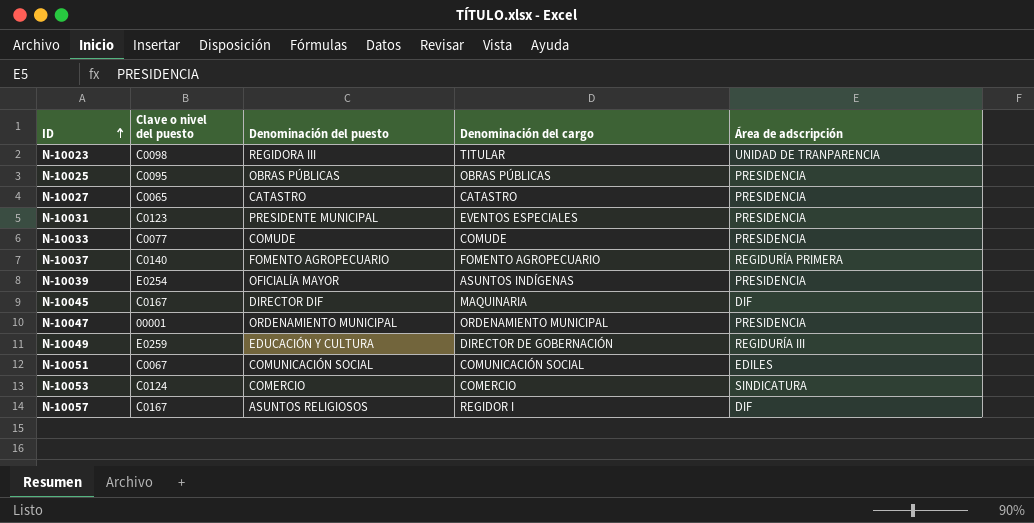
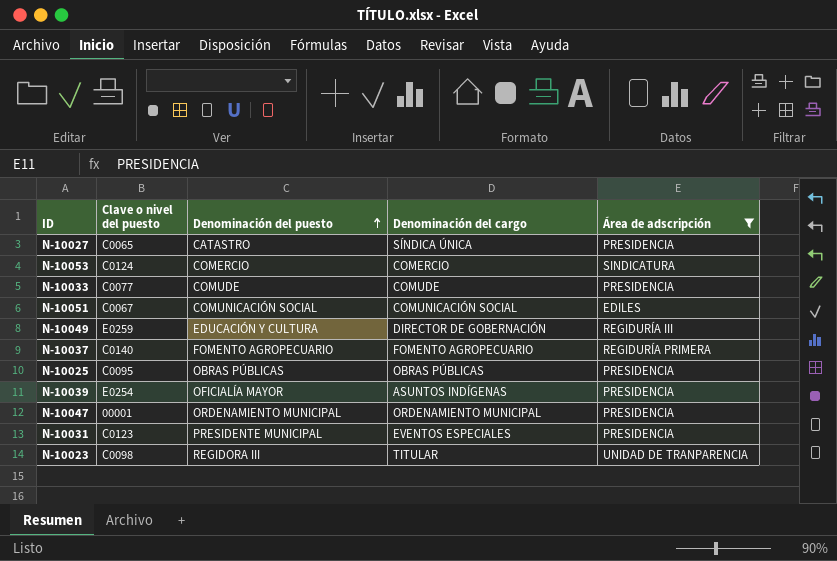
filter: none -> Área de adscripción != DIF
row order: ID ascending -> Denominación del puesto ascending
N-10027 | Denominación del cargo: CATASTRO -> SÍNDICA ÚNICA

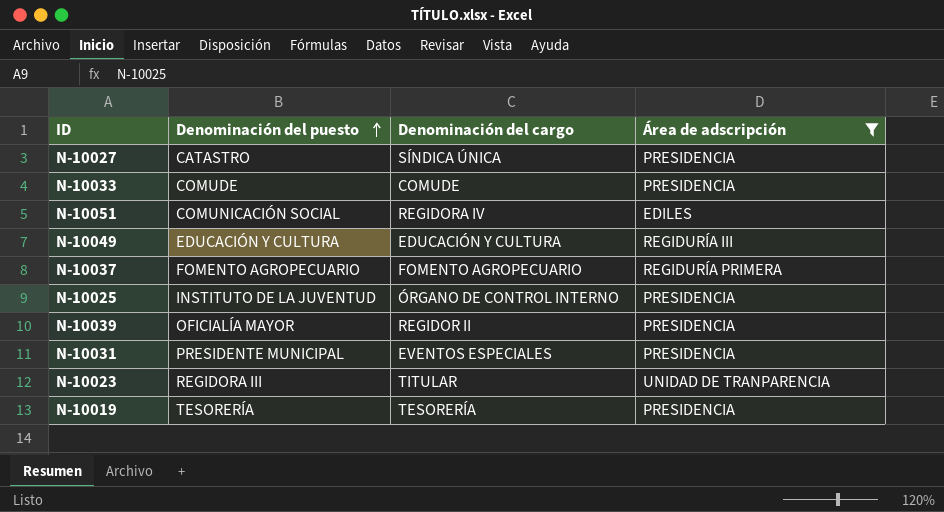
column Clave o nivel del puesto | position: 2 -> none
row N-10053: C0124 | COMERCIO | COMERCIO | SINDICATURA -> none
row N-10047: 00001 | ORDENAMIENTO MUNICIPAL | ORDENAMIENTO MUNICIPAL | PRESIDENCIA -> none
N-10051 | Denominación del cargo: COMUNICACIÓN SOCIAL -> REGIDORA IV
N-10049 | Denominación del cargo: DIRECTOR DE GOBERNACIÓN -> EDUCACIÓN Y CULTURA
N-10025 | Denominación del puesto: OBRAS PÚBLICAS -> INSTITUTO DE LA JUVENTUD
N-10025 | Denominación del cargo: OBRAS PÚBLICAS -> ÓRGANO DE CONTROL INTERNO
N-10039 | Denominación del cargo: ASUNTOS INDÍGENAS -> REGIDOR II
row N-10019: none -> TESORERÍA | TESORERÍA | PRESIDENCIA

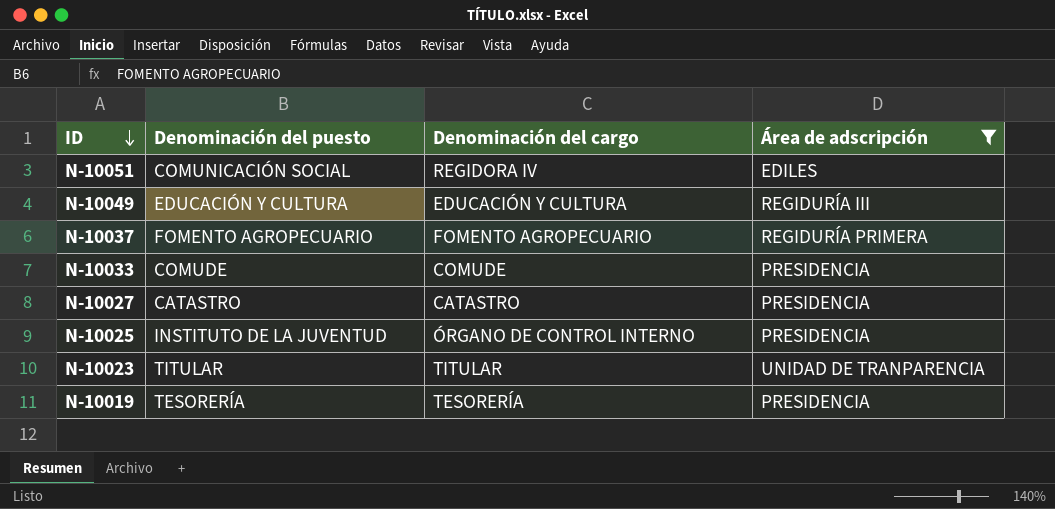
row order: Denominación del puesto ascending -> ID descending
row N-10039: OFICIALÍA MAYOR | REGIDOR II | PRESIDENCIA -> none
row N-10031: PRESIDENTE MUNICIPAL | EVENTOS ESPECIALES | PRESIDENCIA -> none
N-10027 | Denominación del cargo: SÍNDICA ÚNICA -> CATASTRO
N-10023 | Denominación del puesto: REGIDORA III -> TITULAR

